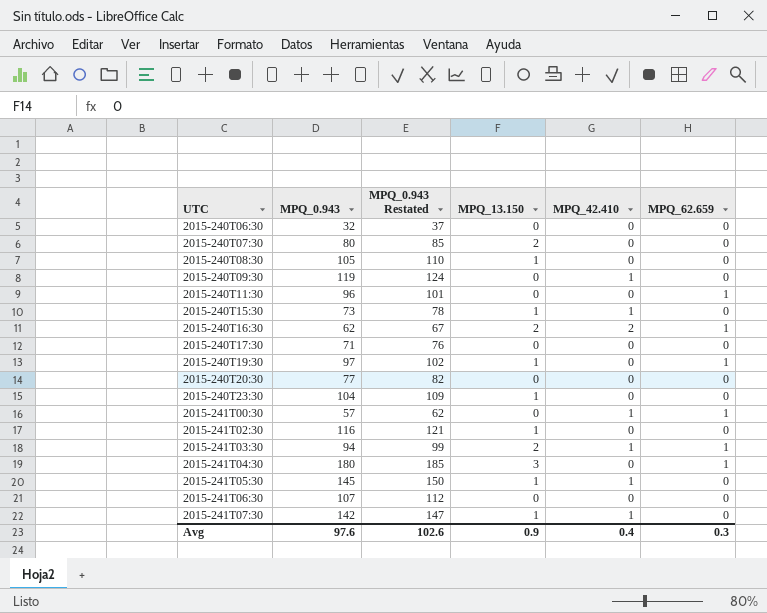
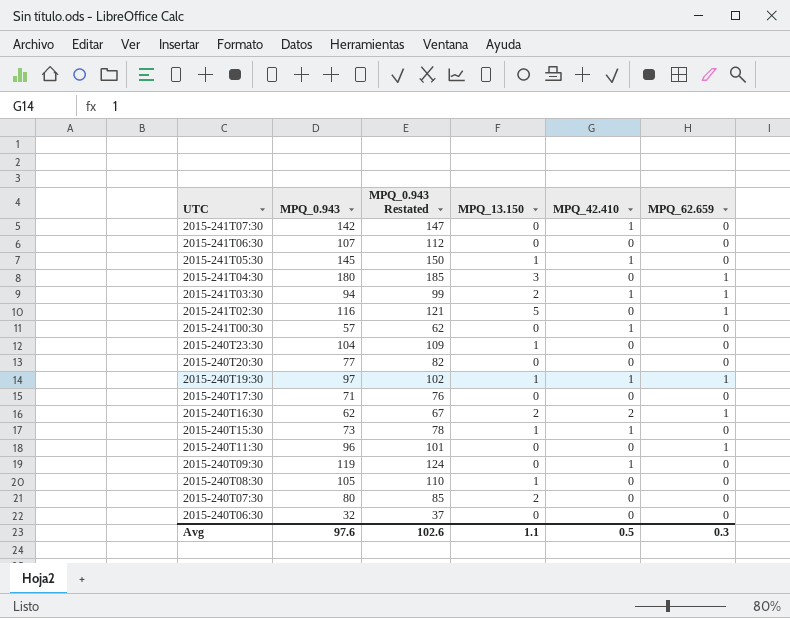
row order: UTC ascending -> UTC descending
2015-241T07:30 | MPQ_13.150: 1 -> 0
2015-241T02:30 | MPQ_13.150: 1 -> 5
2015-241T02:30 | MPQ_62.659: 0 -> 1
2015-241T00:30 | MPQ_62.659: 1 -> 0
2015-240T19:30 | MPQ_42.410: 0 -> 1
Avg | MPQ_13.150: 0.9 -> 1.1
Avg | MPQ_42.410: 0.4 -> 0.5

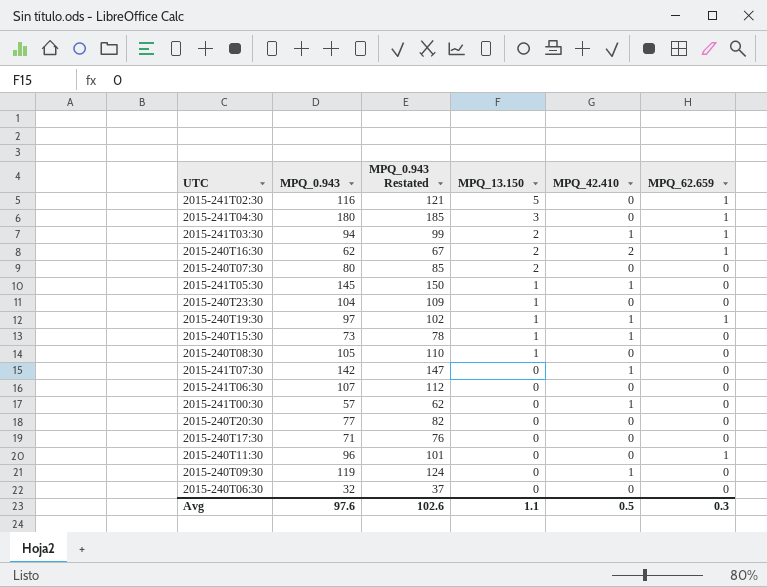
row order: UTC descending -> MPQ_13.150 descending

